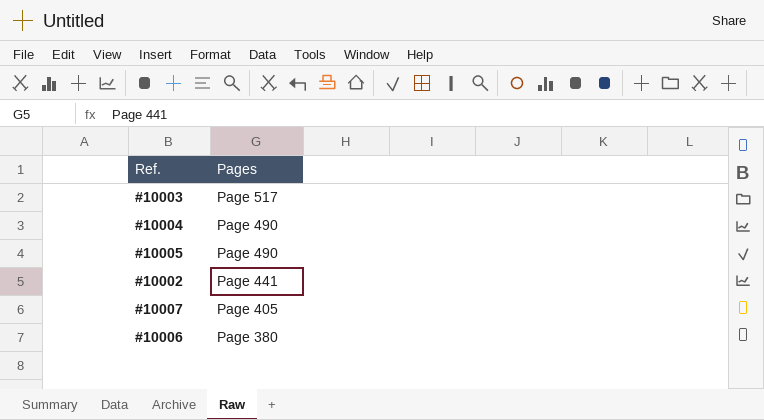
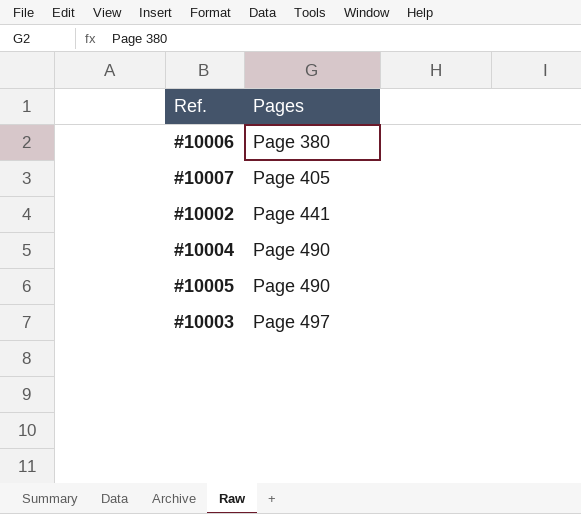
row order: Pages descending -> Pages ascending
#10003 | Pages: Page 517 -> Page 497

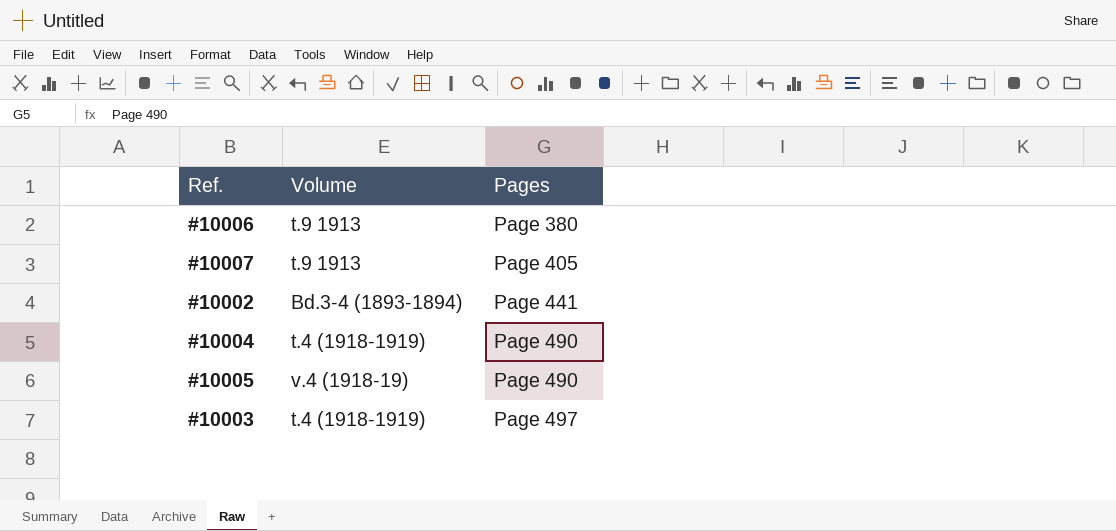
column Volume | position: none -> 2

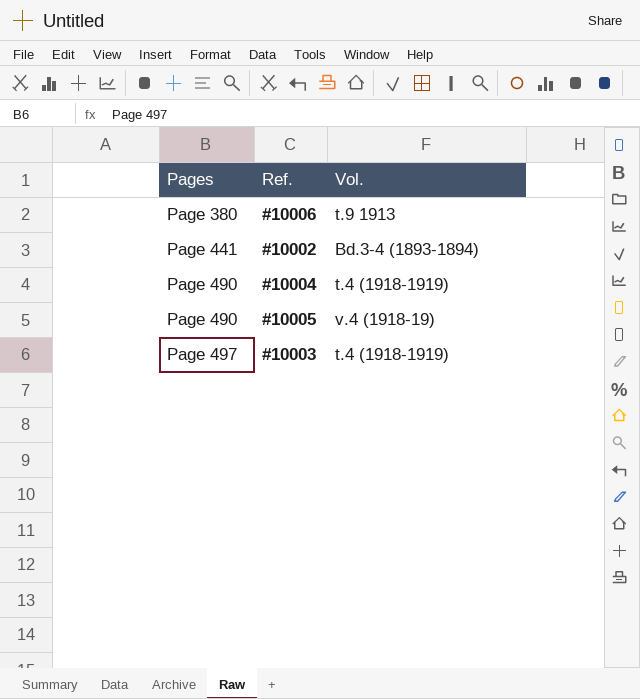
column Pages | position: 3 -> 1
column name: Volume -> Vol.
row #10007: t.9 1913 | Page 405 -> none

